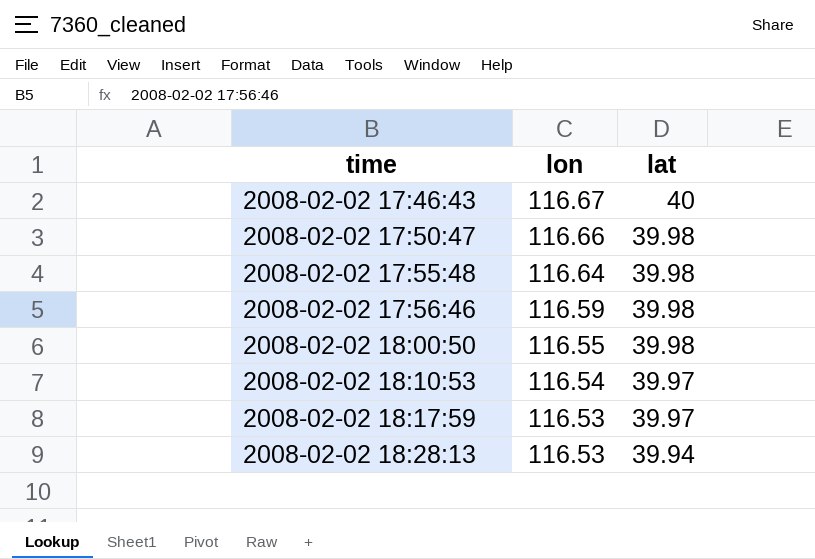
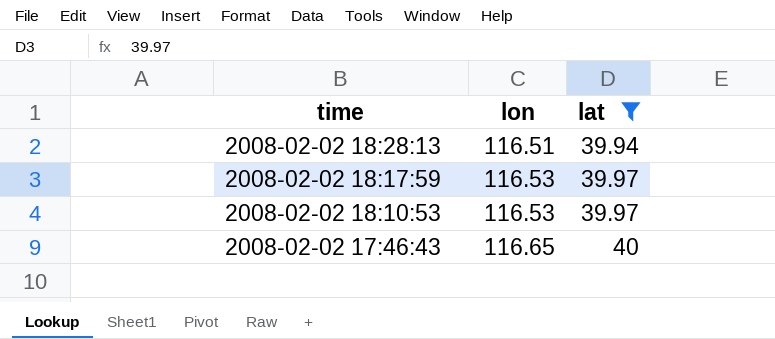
filter: none -> lat != 39.98
row order: time ascending -> time descending
2008-02-02 18:28:13 | lon: 116.53 -> 116.51
2008-02-02 18:10:53 | lon: 116.54 -> 116.53
2008-02-02 17:46:43 | lon: 116.67 -> 116.65

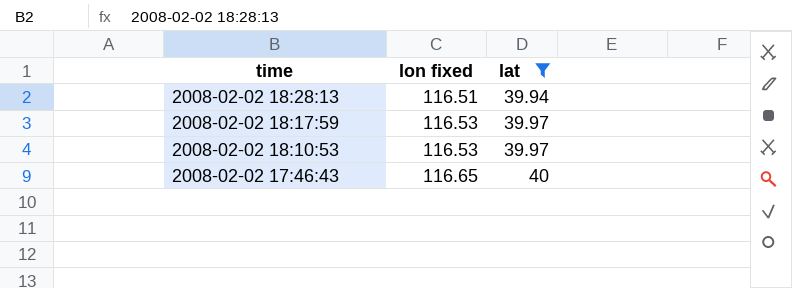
column name: lon -> lon fixed

